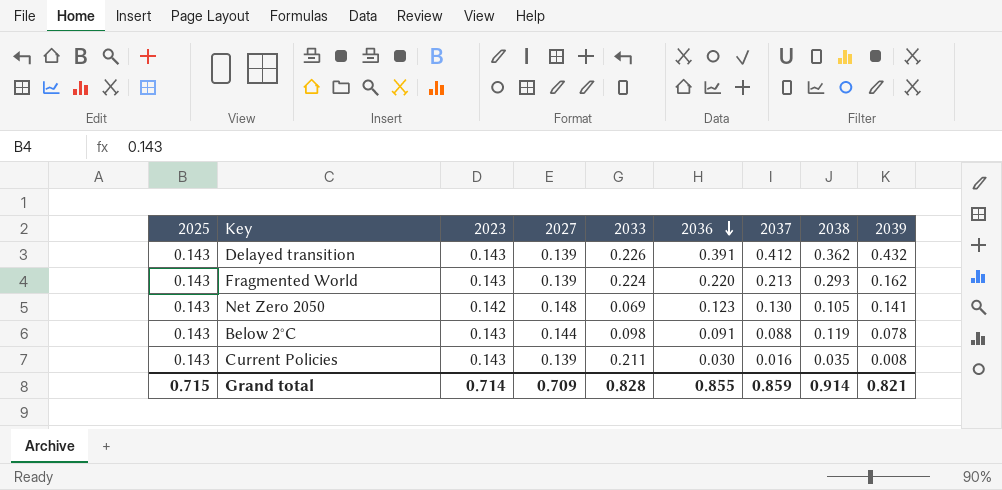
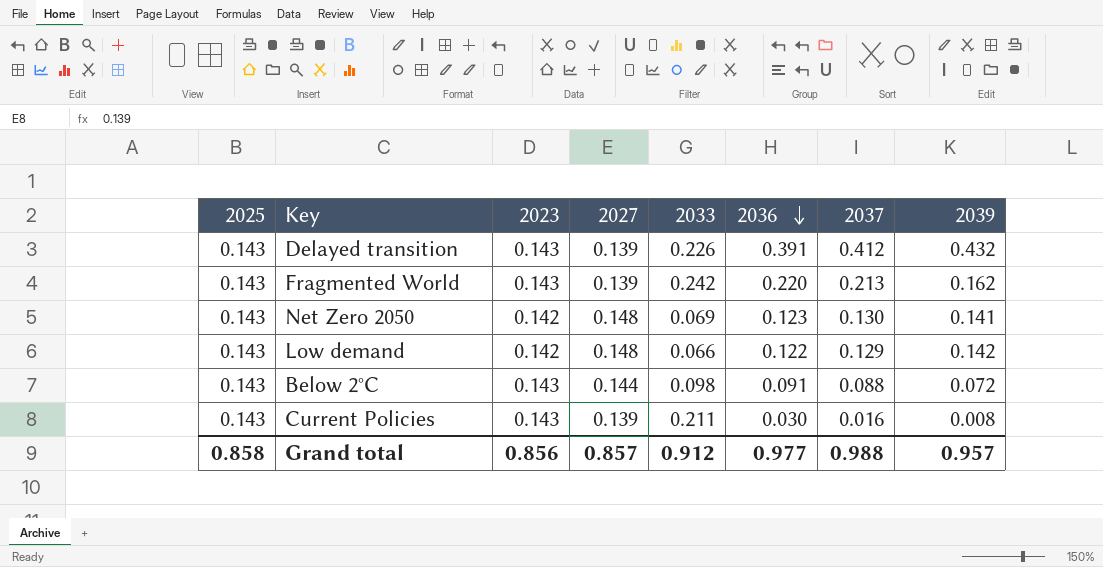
column 2038 | position: 8 -> none
Fragmented World | 2033: 0.224 -> 0.242
row Low demand: none -> 0.143 | 0.142 | 0.148 | 0.066 | 0.122 | 0.129 | 0.142
Below 2°C | 2039: 0.078 -> 0.072
Grand total | 2025: 0.715 -> 0.858
Grand total | 2023: 0.714 -> 0.856
Grand total | 2027: 0.709 -> 0.857
Grand total | 2033: 0.828 -> 0.912
Grand total | 2036: 0.855 -> 0.977
Grand total | 2037: 0.859 -> 0.988
Grand total | 2039: 0.821 -> 0.957

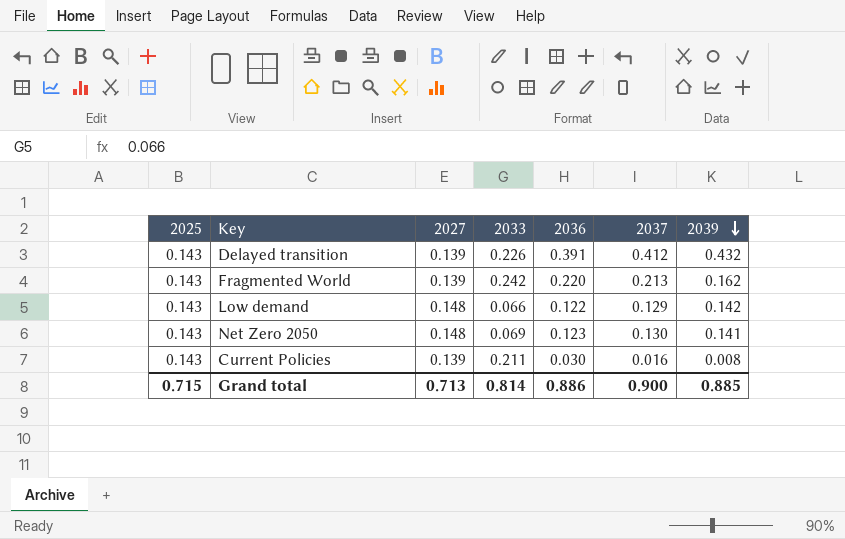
row order: 2036 descending -> 2039 descending
column 2023 | position: 3 -> none
row Below 2°C: 0.143 | 0.143 | 0.144 | 0.098 | 0.091 | 0.088 | 0.072 -> none
Grand total | 2025: 0.858 -> 0.715
Grand total | 2027: 0.857 -> 0.713
Grand total | 2033: 0.912 -> 0.814
Grand total | 2036: 0.977 -> 0.886
Grand total | 2037: 0.988 -> 0.900
Grand total | 2039: 0.957 -> 0.885

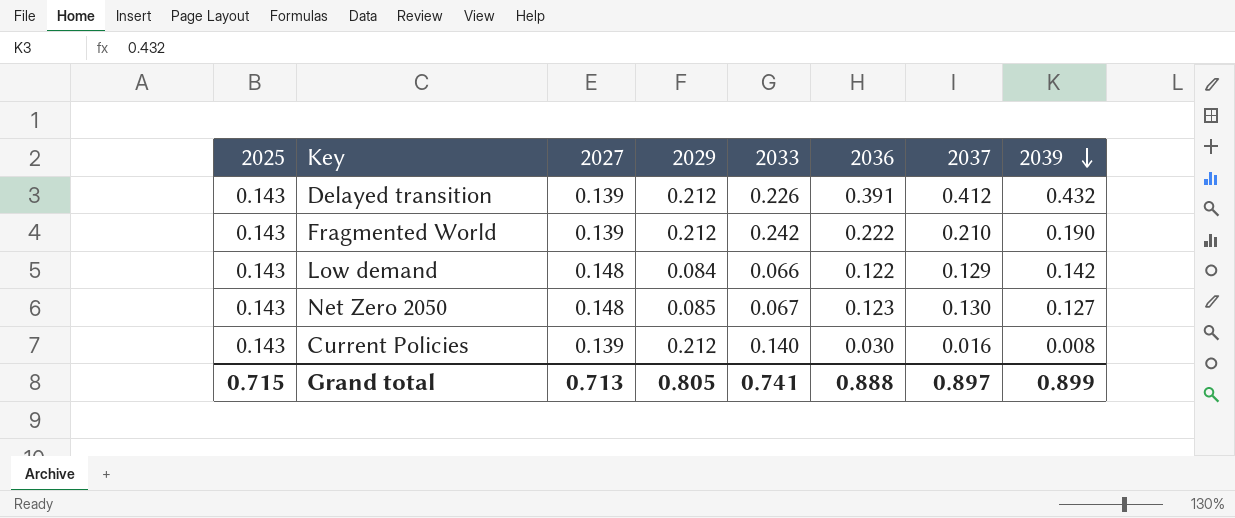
column 2029 | position: none -> 4
Fragmented World | 2036: 0.220 -> 0.222
Fragmented World | 2037: 0.213 -> 0.210
Fragmented World | 2039: 0.162 -> 0.190
Net Zero 2050 | 2033: 0.069 -> 0.067
Net Zero 2050 | 2039: 0.141 -> 0.127
Current Policies | 2033: 0.211 -> 0.140
Grand total | 2033: 0.814 -> 0.741
Grand total | 2036: 0.886 -> 0.888
Grand total | 2037: 0.900 -> 0.897
Grand total | 2039: 0.885 -> 0.899

